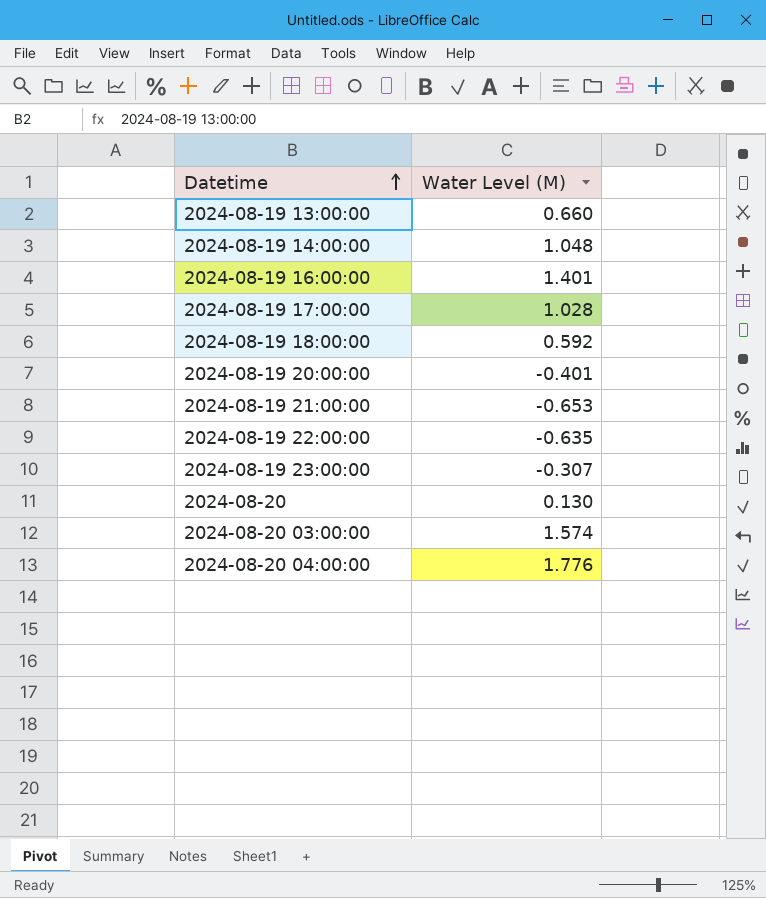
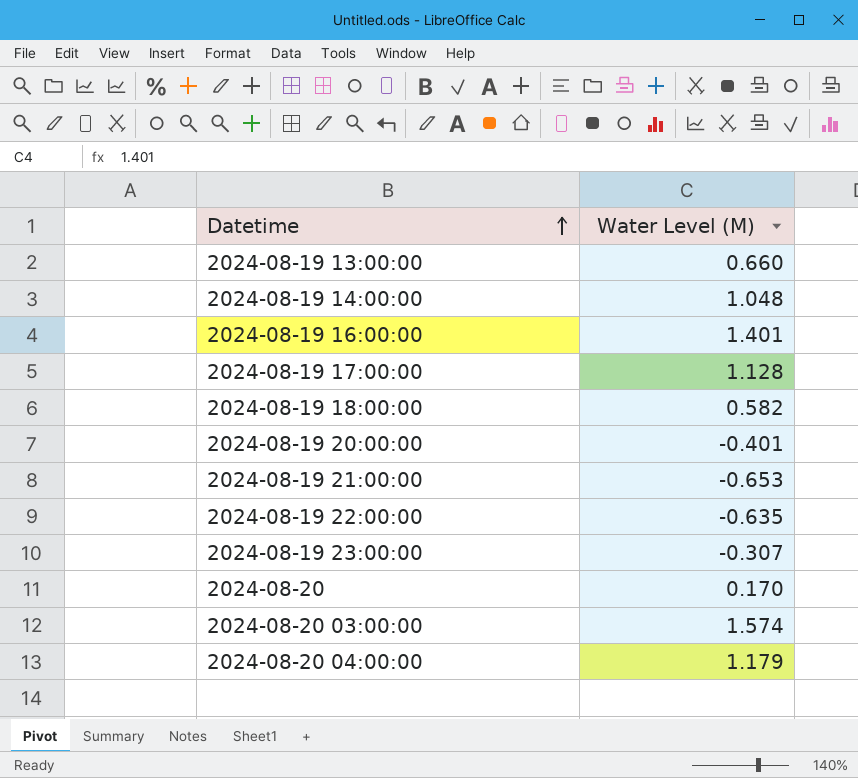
2024-08-19 17:00:00 | Water Level (M): 1.028 -> 1.128
2024-08-19 18:00:00 | Water Level (M): 0.592 -> 0.582
2024-08-20 | Water Level (M): 0.130 -> 0.170
2024-08-20 04:00:00 | Water Level (M): 1.776 -> 1.179

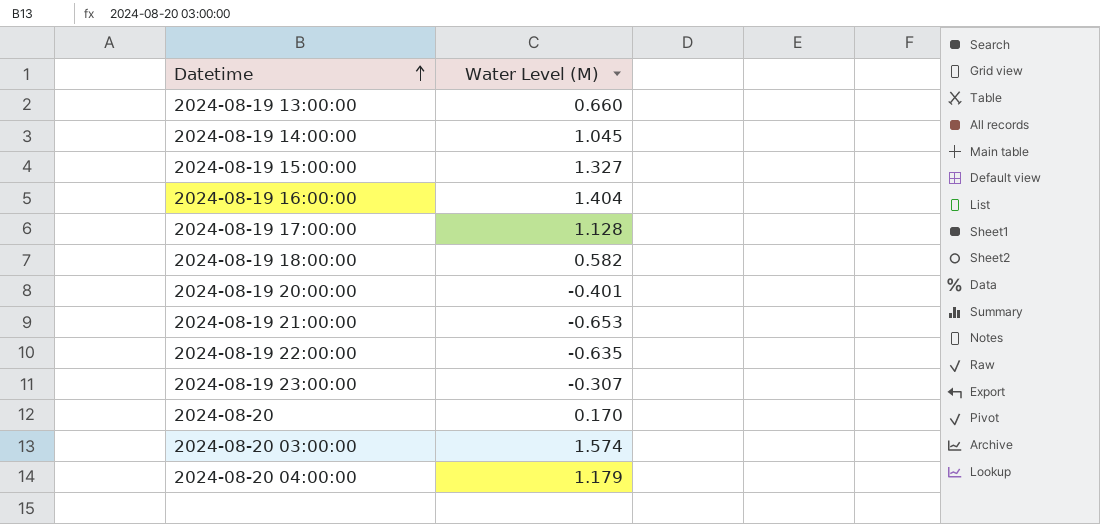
2024-08-19 14:00:00 | Water Level (M): 1.048 -> 1.045
row 2024-08-19 15:00:00: none -> 1.327
2024-08-19 16:00:00 | Water Level (M): 1.401 -> 1.404

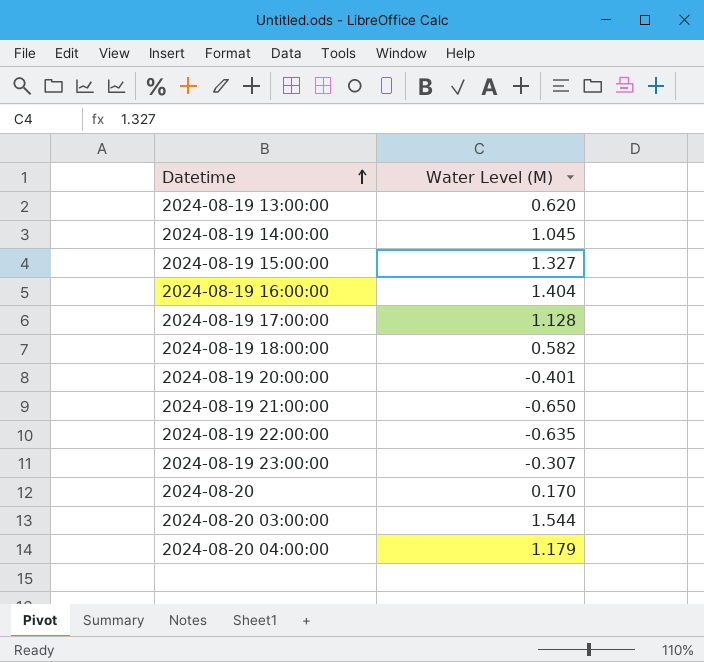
2024-08-19 13:00:00 | Water Level (M): 0.660 -> 0.620
2024-08-19 21:00:00 | Water Level (M): -0.653 -> -0.650
2024-08-20 03:00:00 | Water Level (M): 1.574 -> 1.544

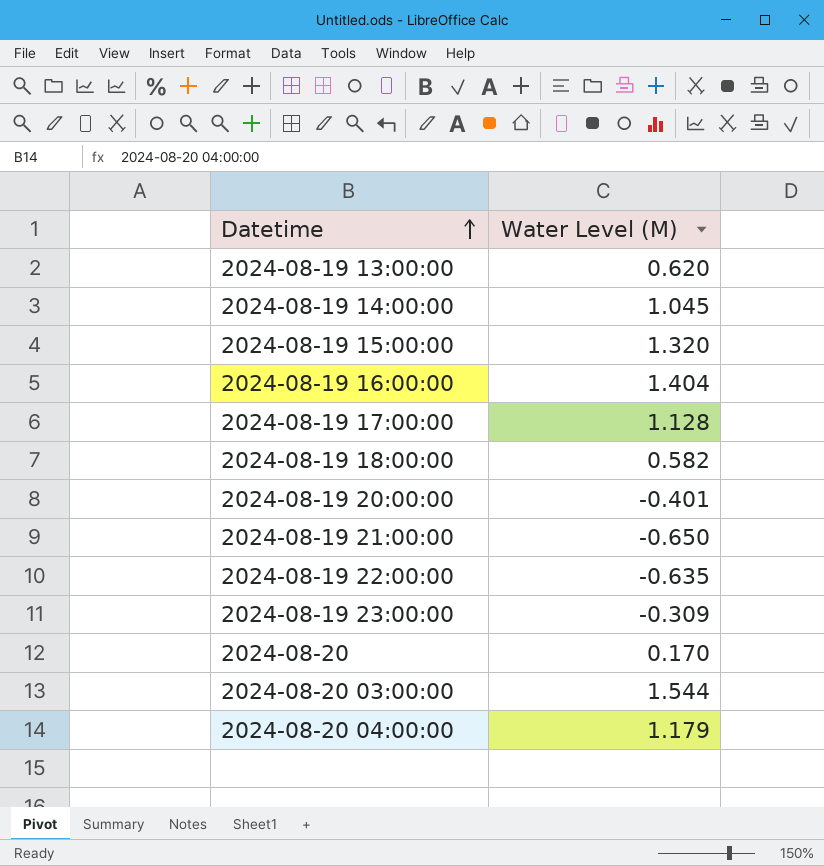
2024-08-19 15:00:00 | Water Level (M): 1.327 -> 1.320
2024-08-19 23:00:00 | Water Level (M): -0.307 -> -0.309

